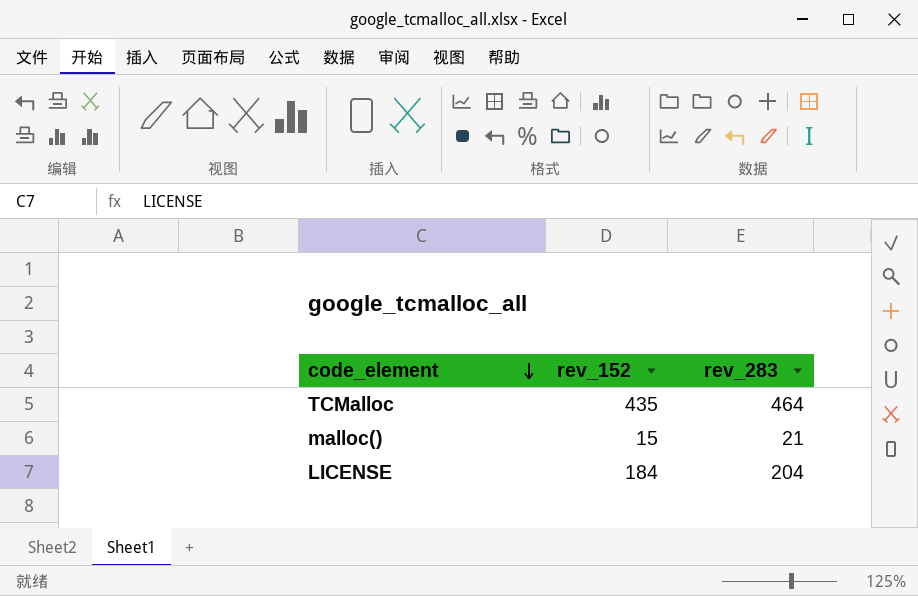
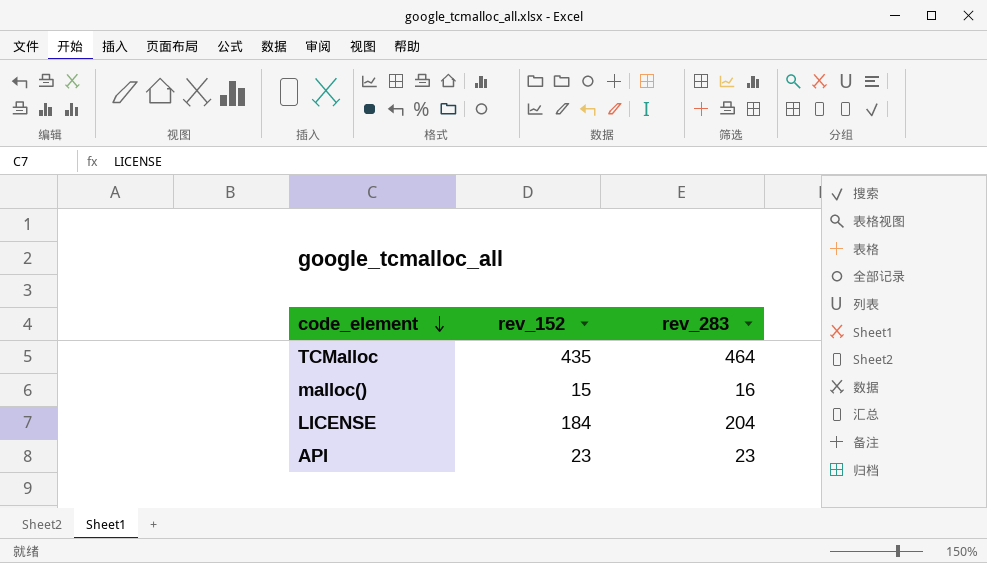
malloc() | rev_283: 21 -> 16
row API: none -> 23 | 23

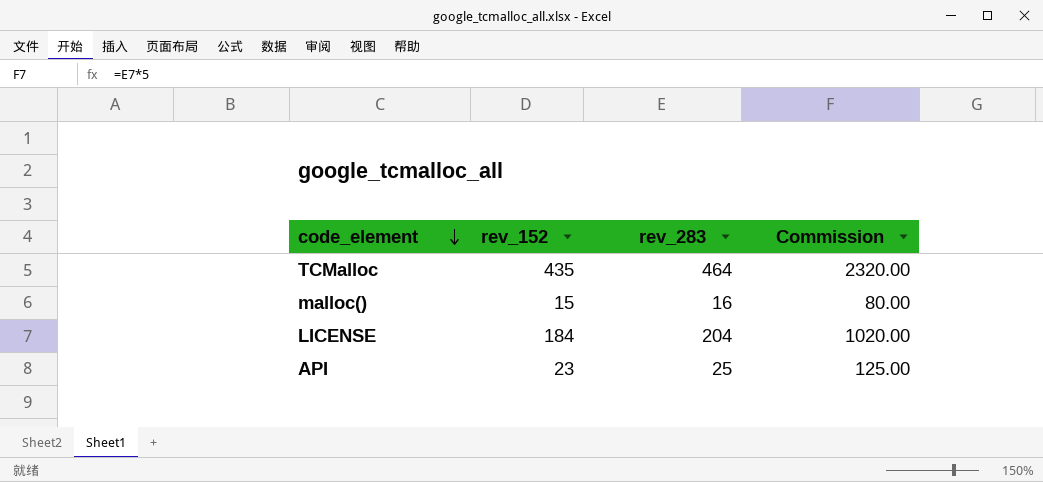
column Commission | formula: none -> [rev_283] * 5
API | rev_283: 23 -> 25

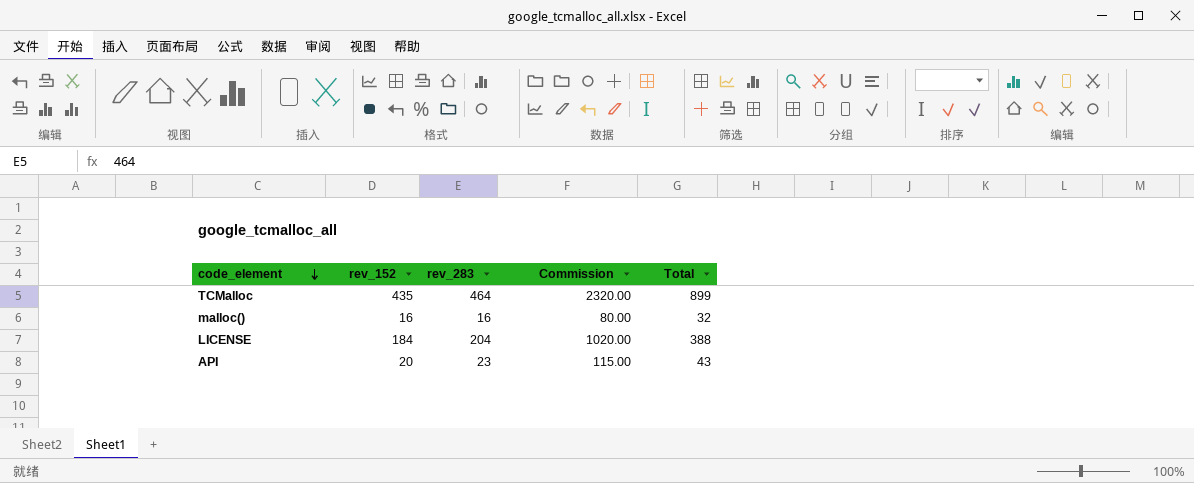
column Total | formula: none -> [rev_152] + [rev_283]
malloc() | rev_152: 15 -> 16
API | rev_152: 23 -> 20
API | rev_283: 25 -> 23
API | Commission: 125.00 -> 115.00

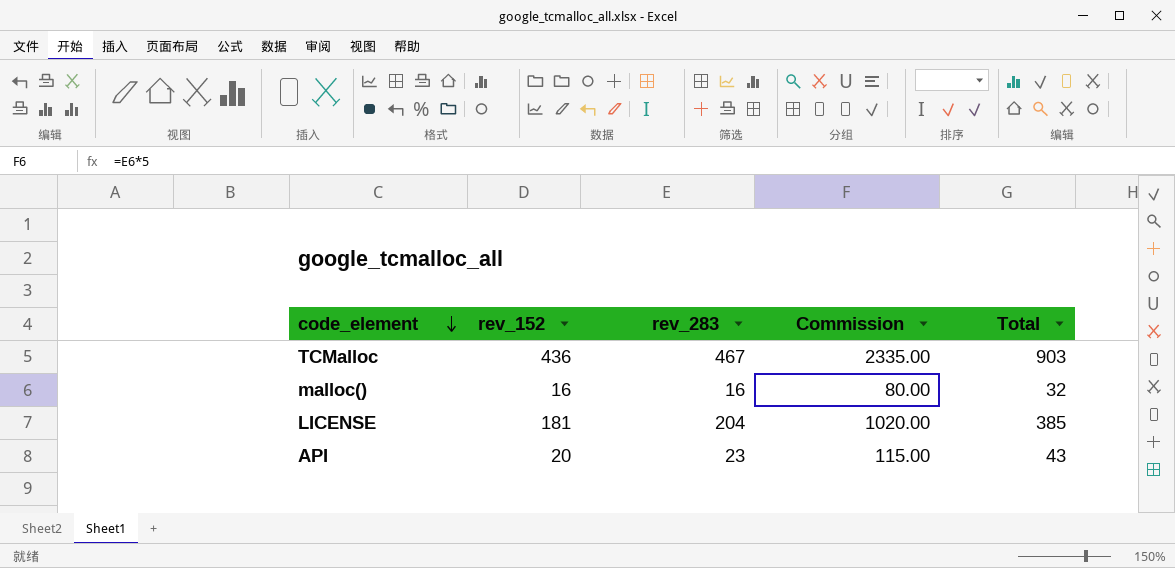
TCMalloc | rev_152: 435 -> 436
TCMalloc | rev_283: 464 -> 467
TCMalloc | Commission: 2320.00 -> 2335.00
TCMalloc | Total: 899 -> 903
LICENSE | rev_152: 184 -> 181
LICENSE | Total: 388 -> 385

